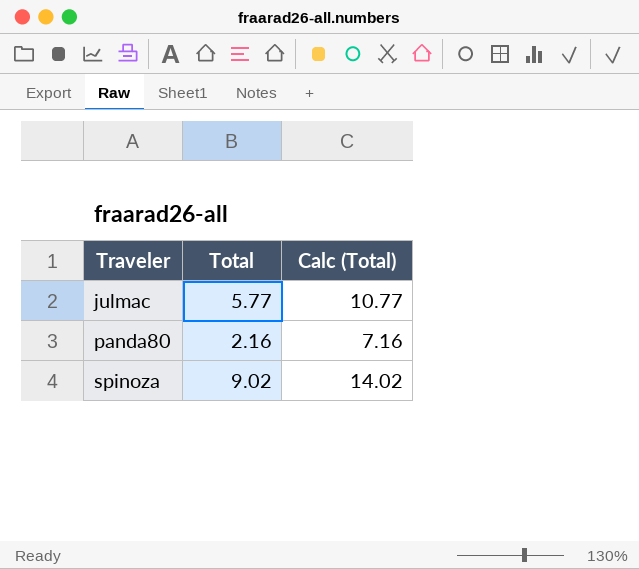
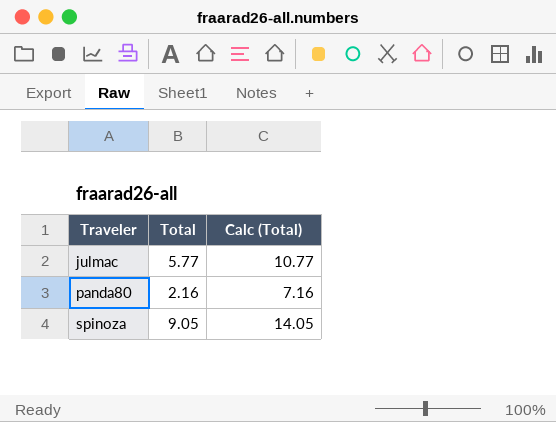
spinoza | Total: 9.02 -> 9.05
spinoza | Calc (Total): 14.02 -> 14.05

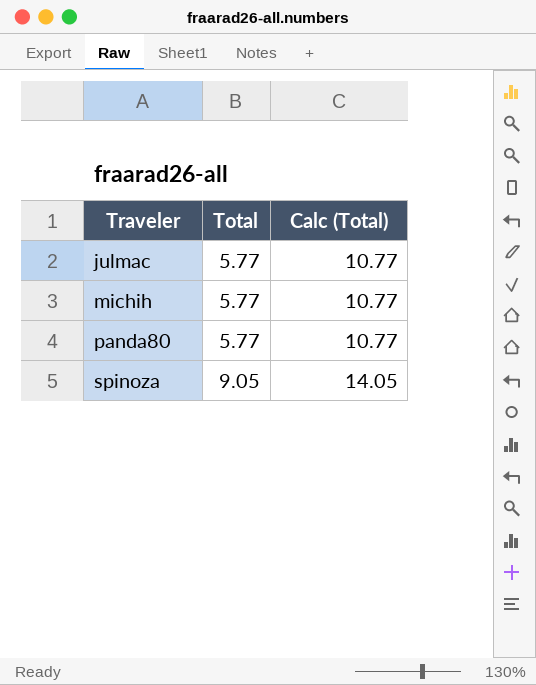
row michih: none -> 5.77 | 10.77
panda80 | Total: 2.16 -> 5.77
panda80 | Calc (Total): 7.16 -> 10.77

